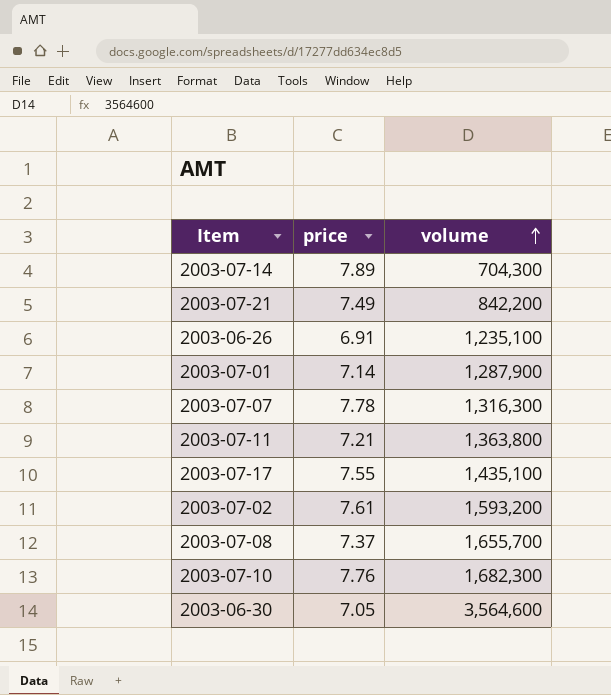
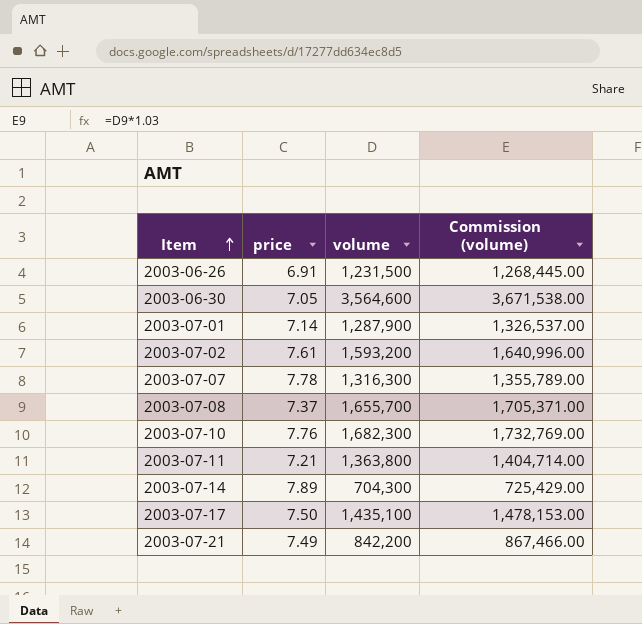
row order: volume ascending -> Item ascending
column Commission (volume) | formula: none -> [volume] * 1.03
2003-06-26 | volume: 1,235,100 -> 1,231,500
2003-07-17 | price: 7.55 -> 7.50

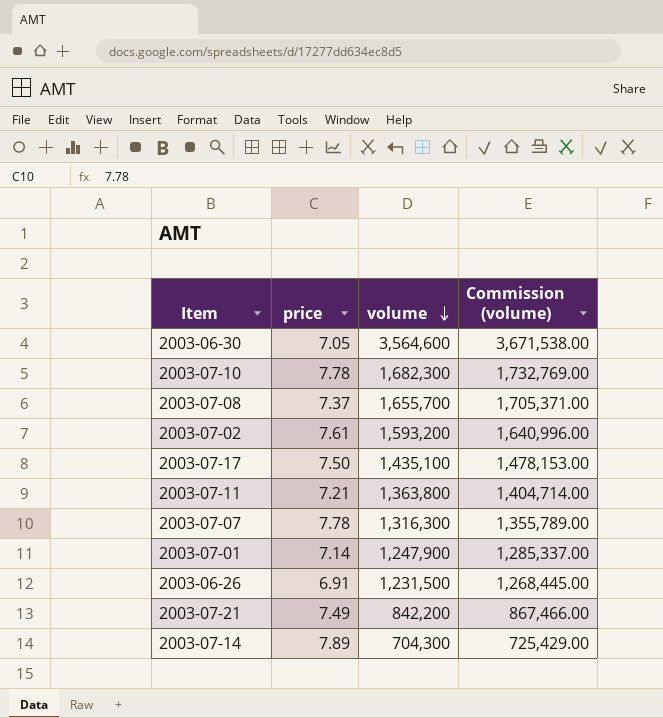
row order: Item ascending -> volume descending
2003-07-10 | price: 7.76 -> 7.78
2003-07-01 | volume: 1,287,900 -> 1,247,900
2003-07-01 | Commission (volume): 1,326,537.00 -> 1,285,337.00

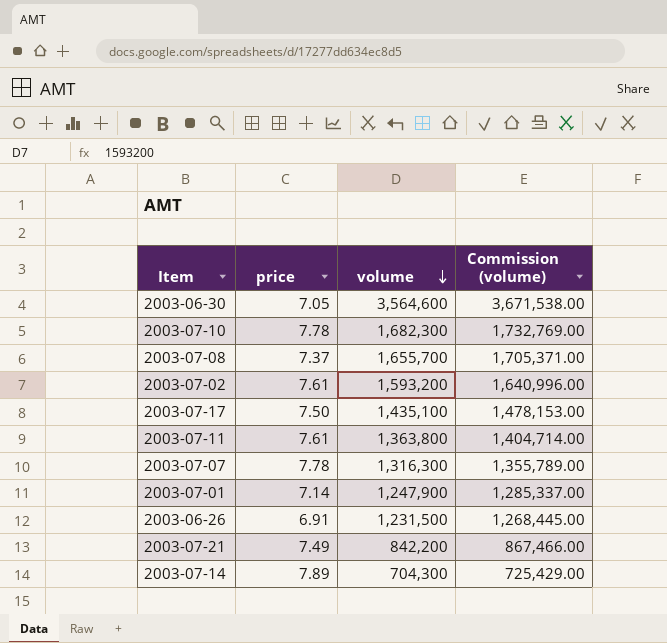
2003-07-11 | price: 7.21 -> 7.61

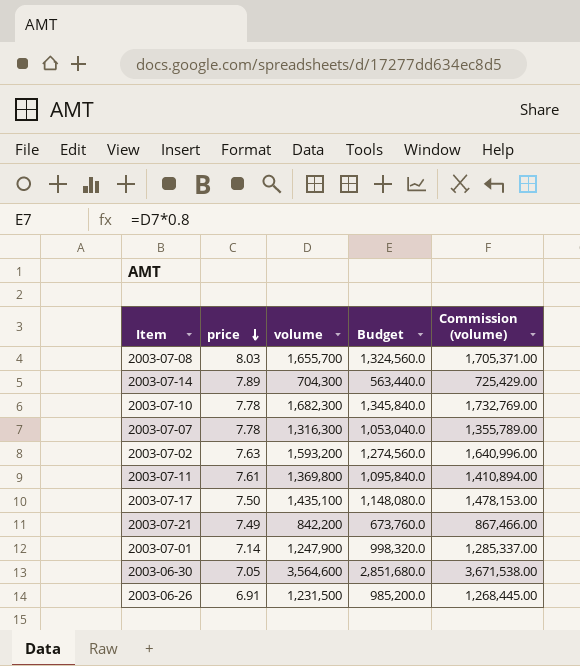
row order: volume descending -> price descending
column Budget | formula: none -> [volume] * 0.8
2003-07-08 | price: 7.37 -> 8.03
2003-07-02 | price: 7.61 -> 7.63
2003-07-11 | volume: 1,363,800 -> 1,369,800
2003-07-11 | Commission (volume): 1,404,714.00 -> 1,410,894.00

